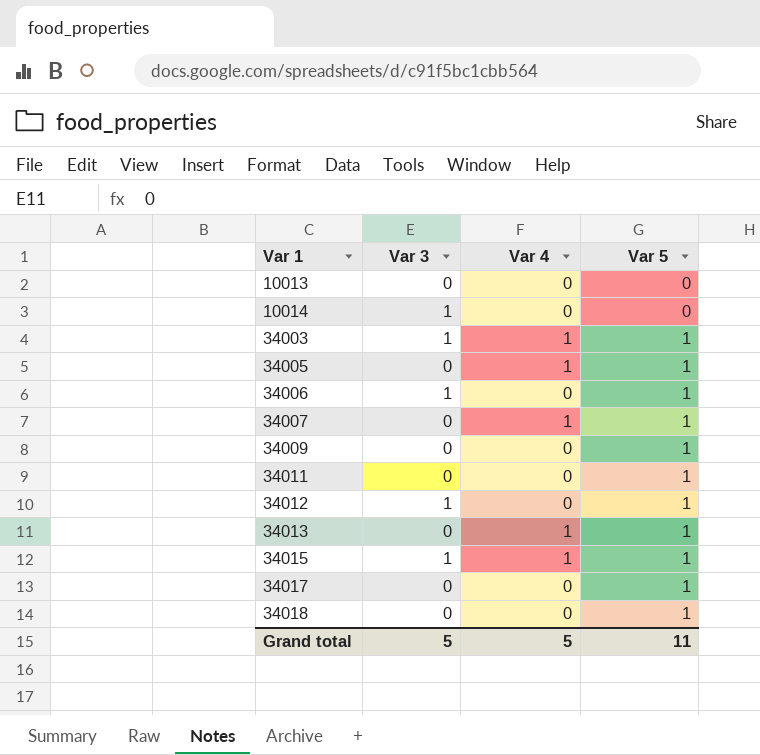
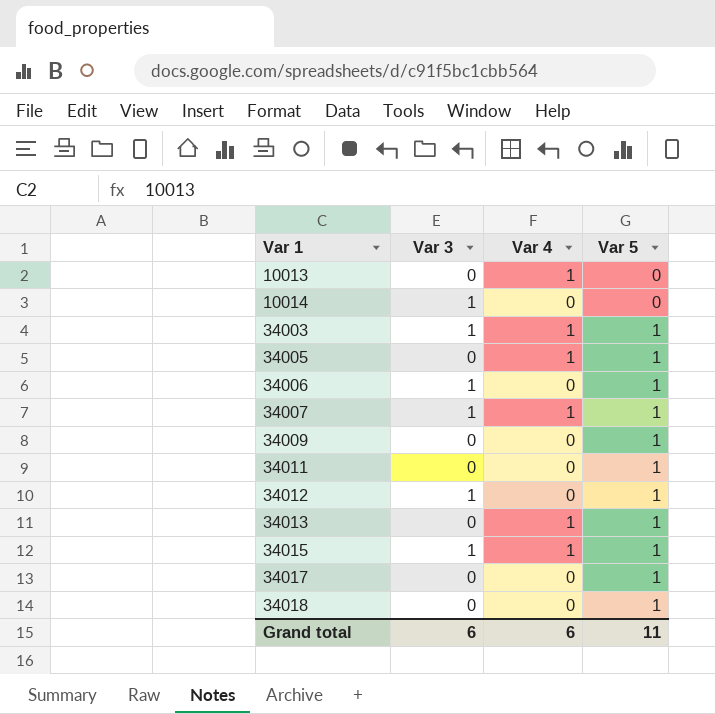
10013 | Var 4: 0 -> 1
34007 | Var 3: 0 -> 1
Grand total | Var 3: 5 -> 6
Grand total | Var 4: 5 -> 6

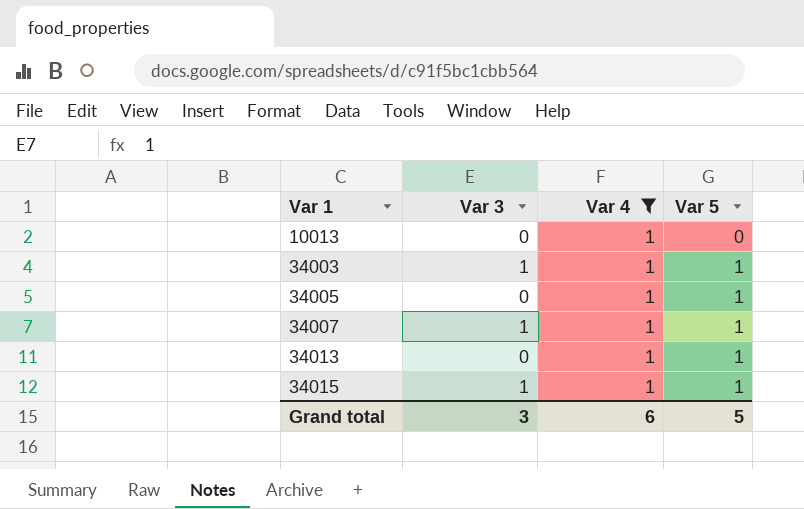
filter: none -> Var 4 = 1
Grand total | Var 3: 6 -> 3
Grand total | Var 5: 11 -> 5

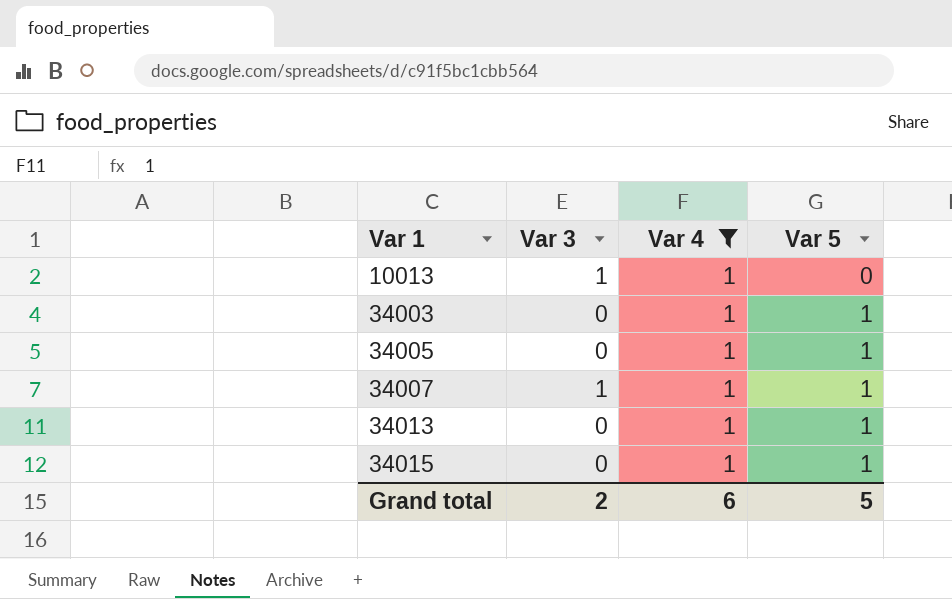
10013 | Var 3: 0 -> 1
34003 | Var 3: 1 -> 0
34015 | Var 3: 1 -> 0
Grand total | Var 3: 3 -> 2

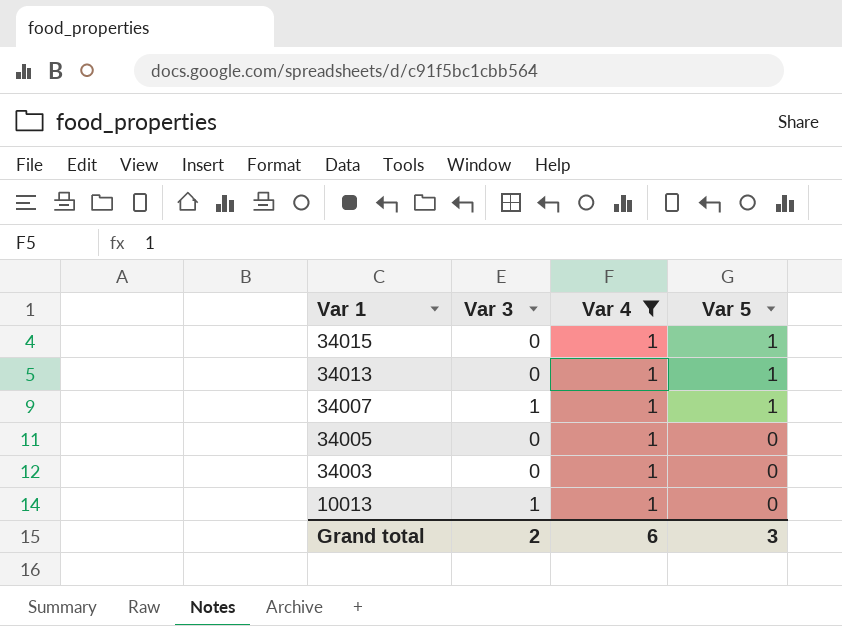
row order: Var 1 ascending -> Var 1 descending
34005 | Var 5: 1 -> 0
34003 | Var 5: 1 -> 0
Grand total | Var 5: 5 -> 3

